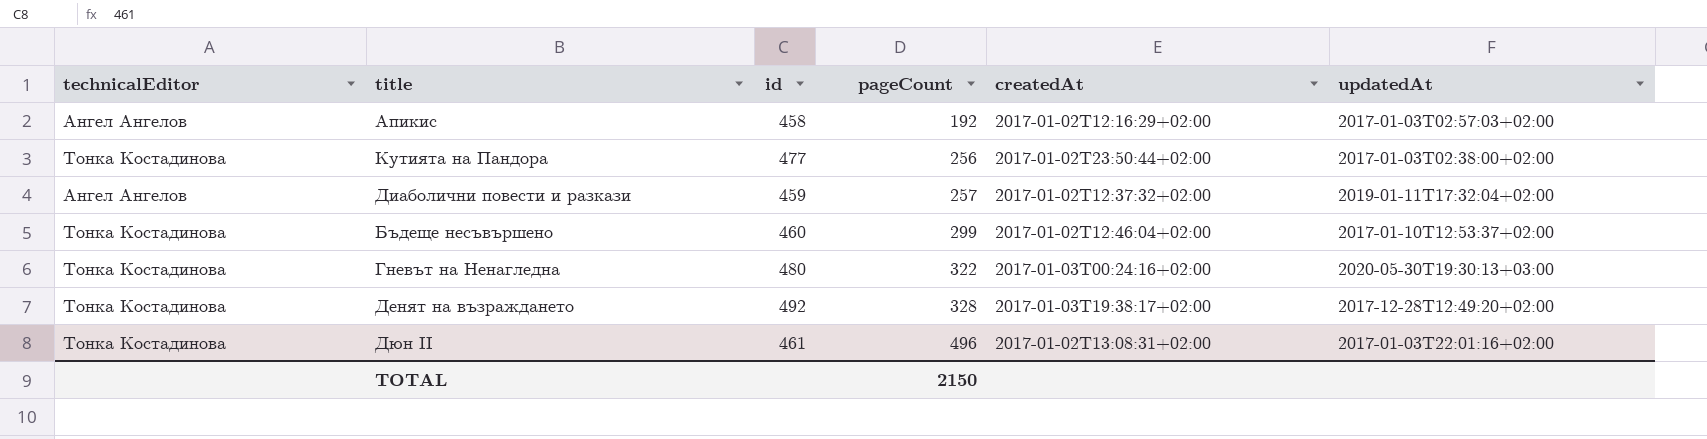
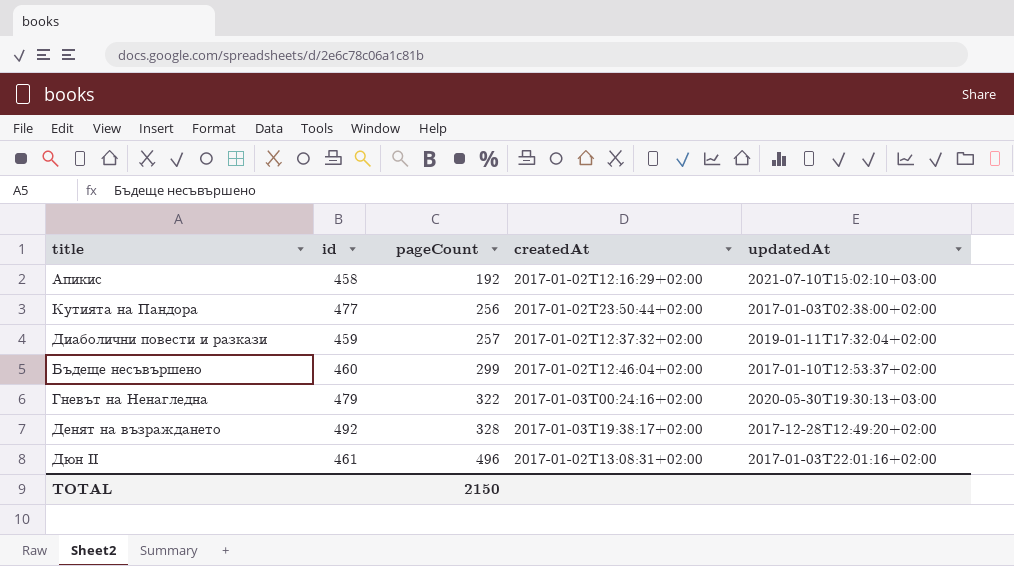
column technicalEditor | position: 1 -> none
Апикис | updatedAt: 2017-01-03T02:57:03+02:00 -> 2021-07-10T15:02:10+03:00
Гневът на Ненагледна | id: 480 -> 479

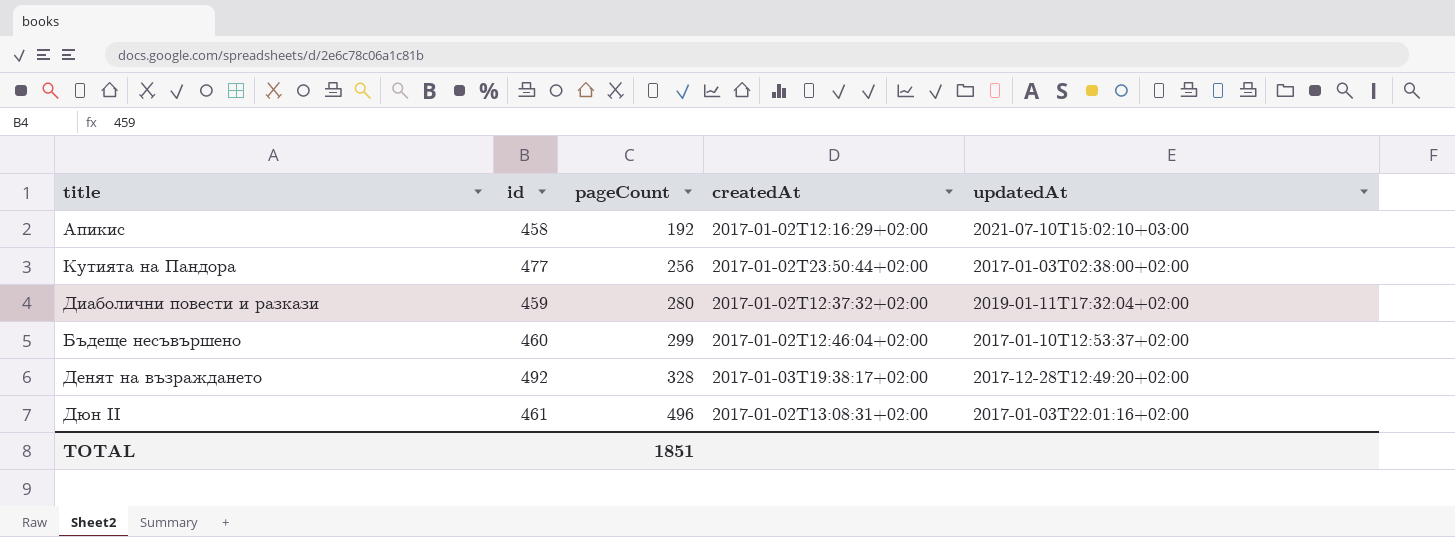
row Гневът на Ненагледна: 479 | 322 | 2017-01-03T00:24:16+02:00 | 2020-05-30T19:30:13+03:00 -> none
Диаболични повести и разкази | pageCount: 257 -> 280
TOTAL | pageCount: 2150 -> 1851

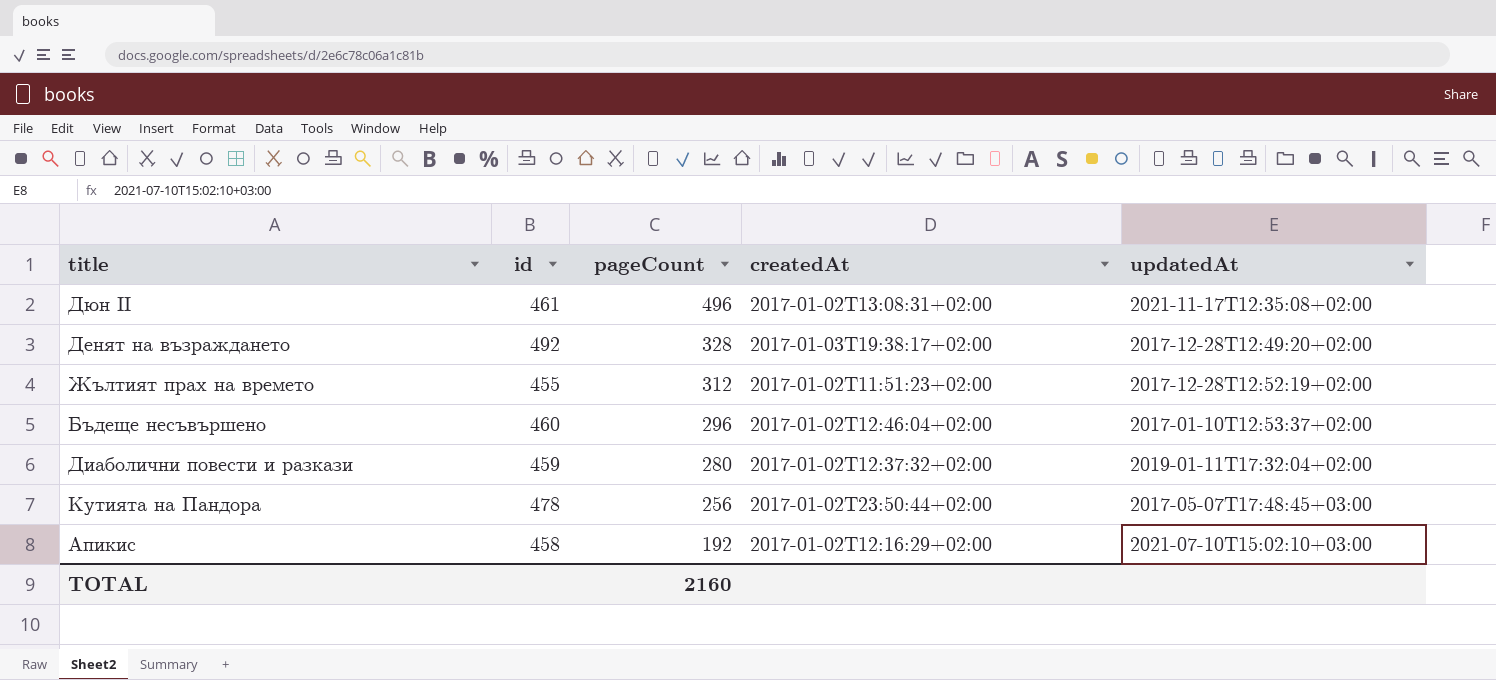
row order: pageCount ascending -> pageCount descending
Дюн II | updatedAt: 2017-01-03T22:01:16+02:00 -> 2021-11-17T12:35:08+02:00
row Жълтият прах на времето: none -> 455 | 312 | 2017-01-02T11:51:23+02:00 | 2017-12-28T12:52:19+02:00
Бъдеще несъвършено | pageCount: 299 -> 296
Кутията на Пандора | id: 477 -> 478
Кутията на Пандора | updatedAt: 2017-01-03T02:38:00+02:00 -> 2017-05-07T17:48:45+03:00
TOTAL | pageCount: 1851 -> 2160

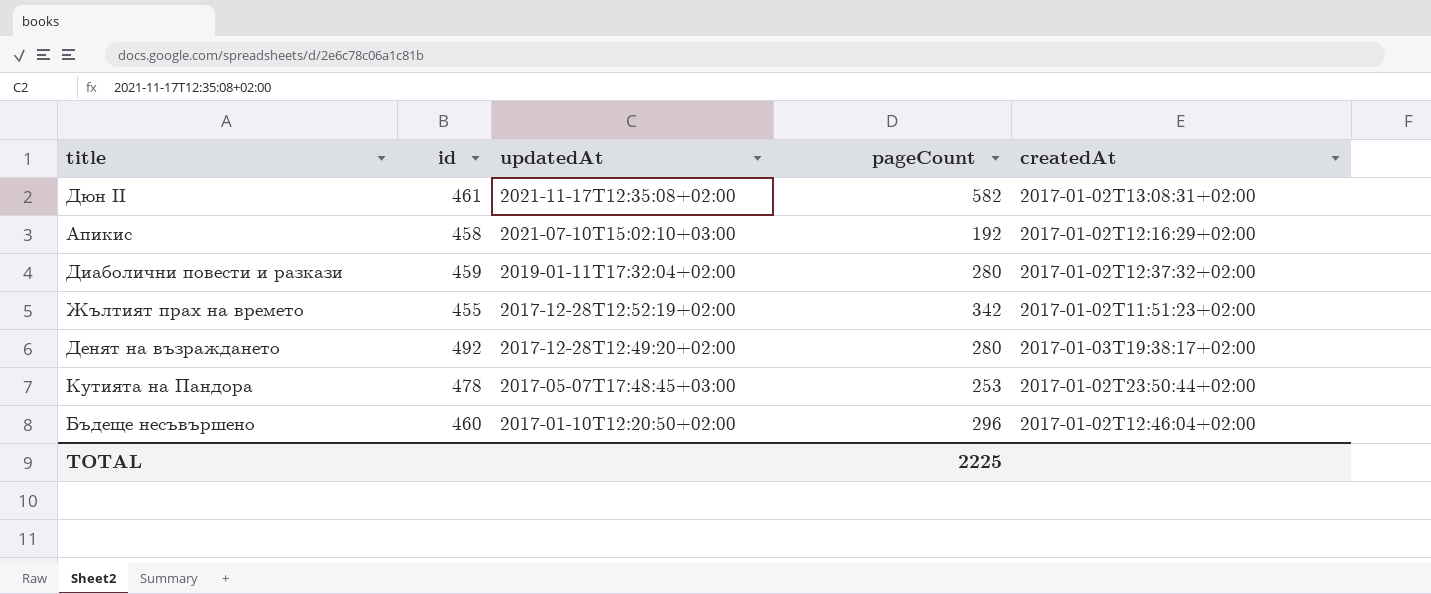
row order: pageCount descending -> updatedAt descending
column updatedAt | position: 5 -> 3
Дюн II | pageCount: 496 -> 582
Жълтият прах на времето | pageCount: 312 -> 342
Денят на възраждането | pageCount: 328 -> 280
Кутията на Пандора | pageCount: 256 -> 253
Бъдеще несъвършено | updatedAt: 2017-01-10T12:53:37+02:00 -> 2017-01-10T12:20:50+02:00
TOTAL | pageCount: 2160 -> 2225

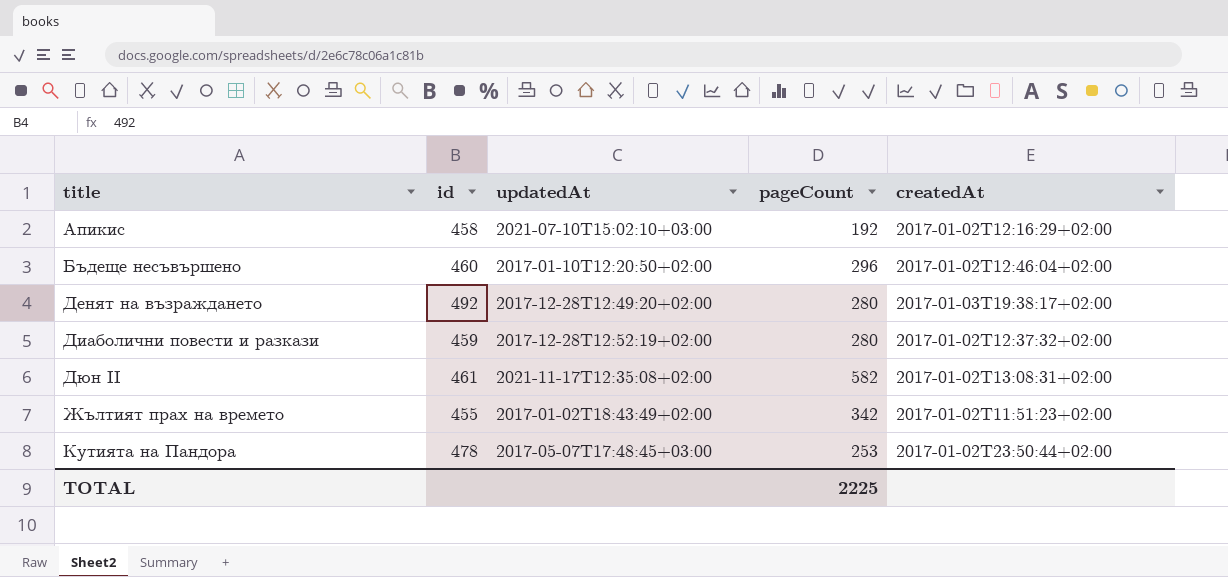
row order: updatedAt descending -> title ascending
Диаболични повести и разкази | updatedAt: 2019-01-11T17:32:04+02:00 -> 2017-12-28T12:52:19+02:00
Жълтият прах на времето | updatedAt: 2017-12-28T12:52:19+02:00 -> 2017-01-02T18:43:49+02:00

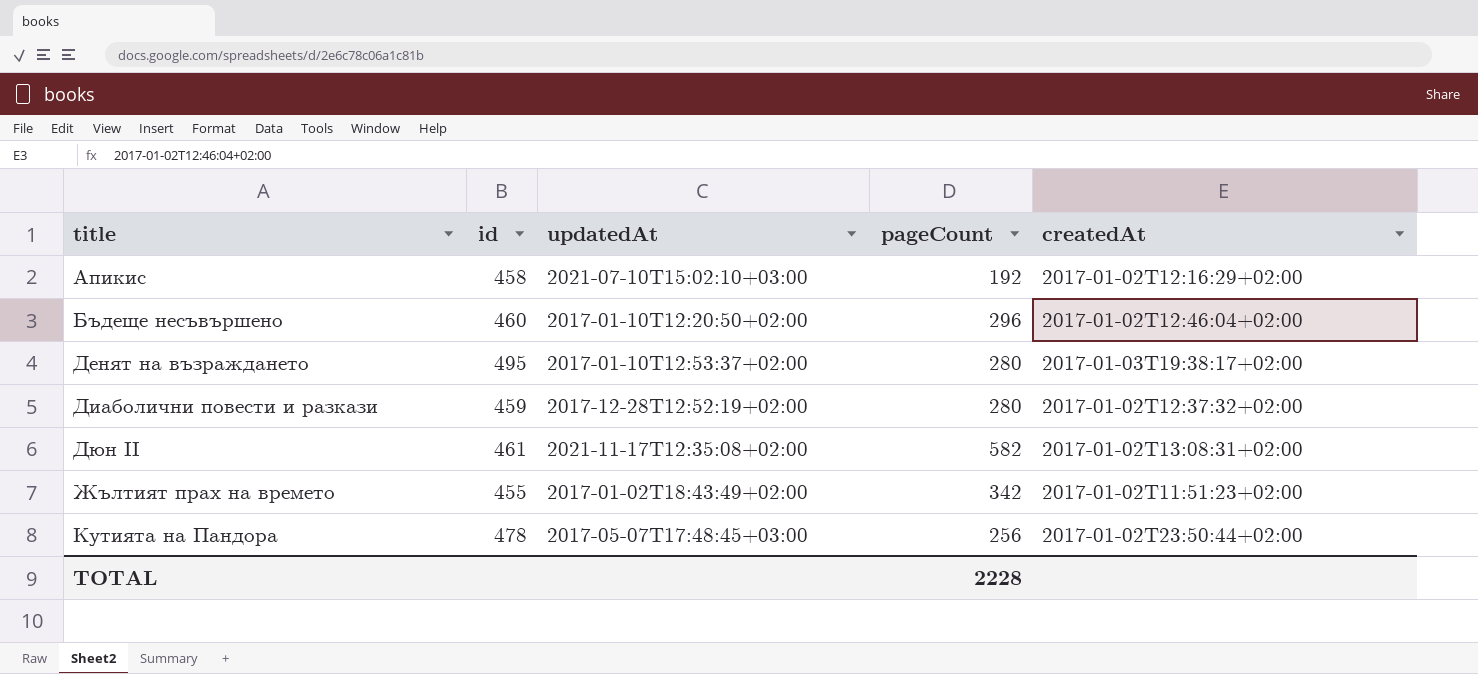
Денят на възраждането | id: 492 -> 495
Денят на възраждането | updatedAt: 2017-12-28T12:49:20+02:00 -> 2017-01-10T12:53:37+02:00
Кутията на Пандора | pageCount: 253 -> 256
TOTAL | pageCount: 2225 -> 2228

